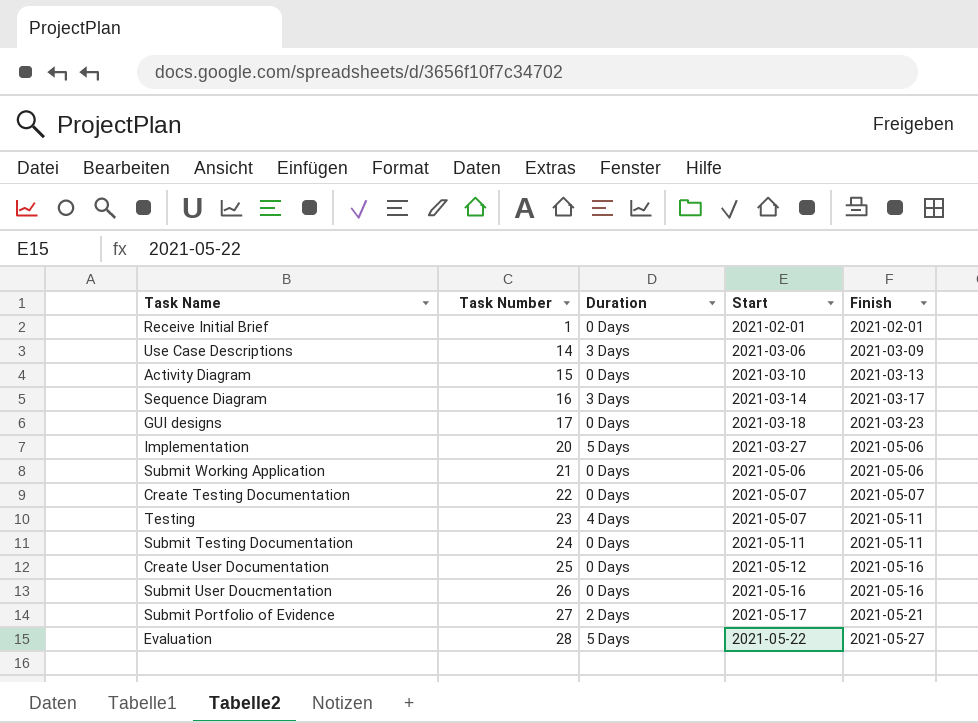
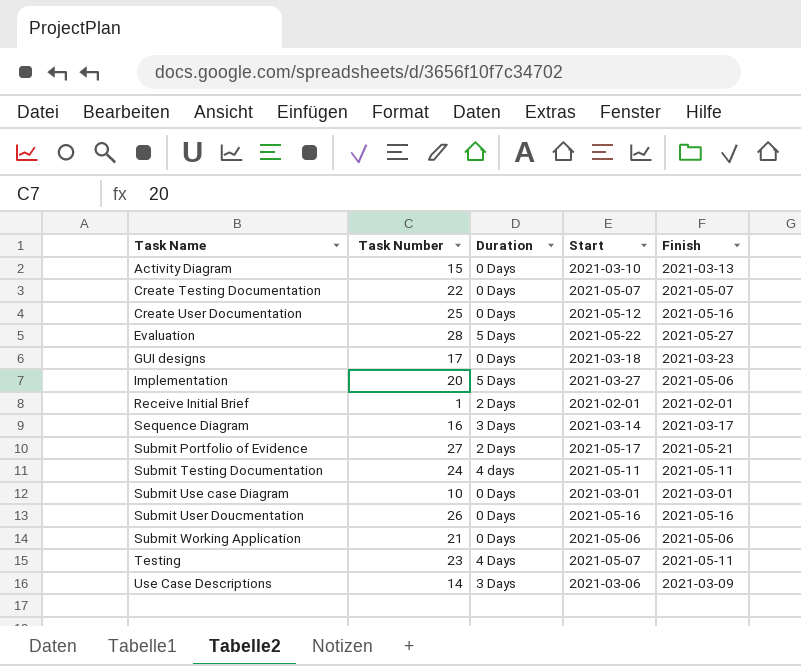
row order: Task Number ascending -> Task Name ascending
Receive Initial Brief | Duration: 0 Days -> 2 Days
Submit Testing Documentation | Duration: 0 Days -> 4 days
row Submit Use case Diagram: none -> 10 | 0 Days | 2021-03-01 | 2021-03-01

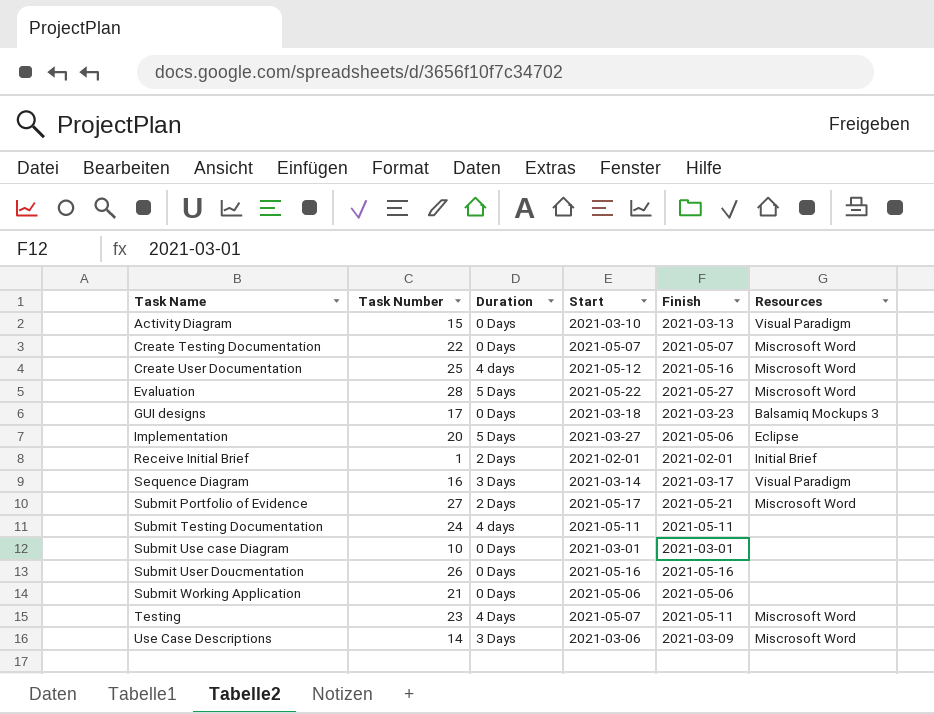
column Resources | position: none -> 6
Create User Documentation | Duration: 0 Days -> 4 days

